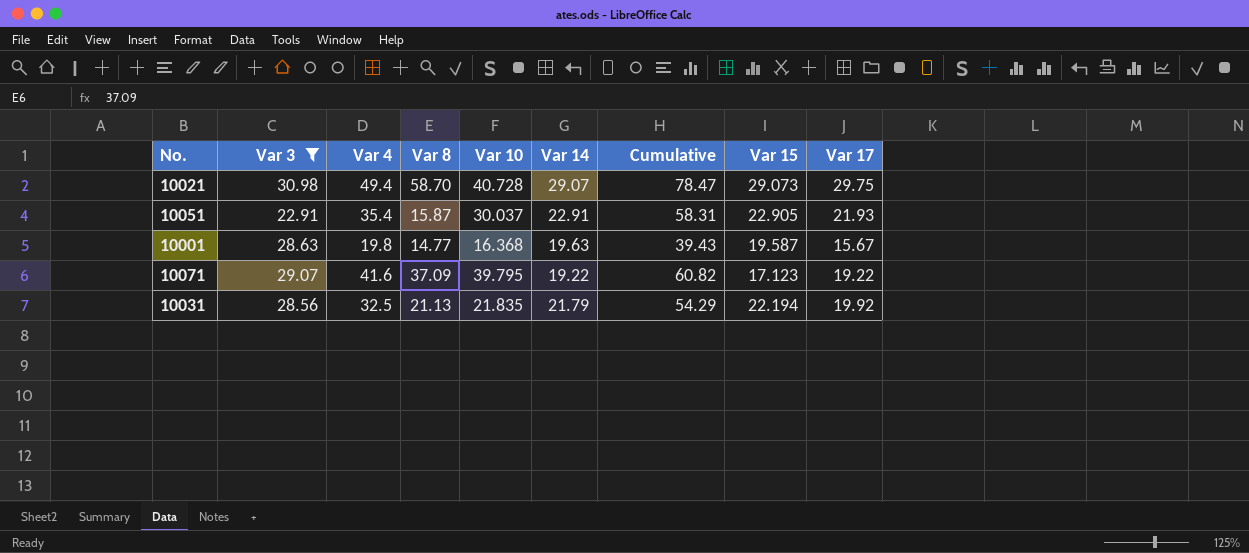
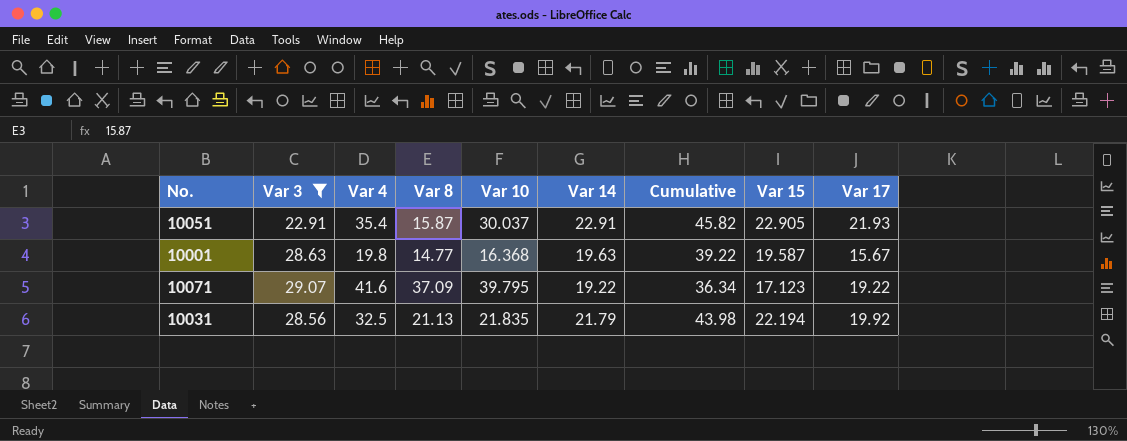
column Cumulative | formula: [Var 4] + [Var 14] -> [Var 14] + [Var 15]
row 10021: 30.98 | 49.4 | 58.70 | 40.728 | 29.07 | 78.47 | 29.073 | 29.75 -> none

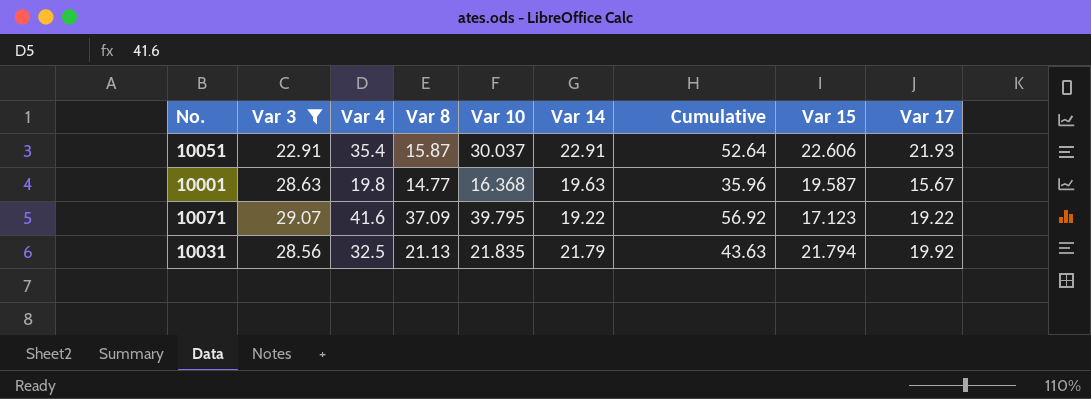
column Cumulative | formula: [Var 14] + [Var 15] -> [Var 10] + [Var 15]
10051 | Var 15: 22.905 -> 22.606
10031 | Var 15: 22.194 -> 21.794

